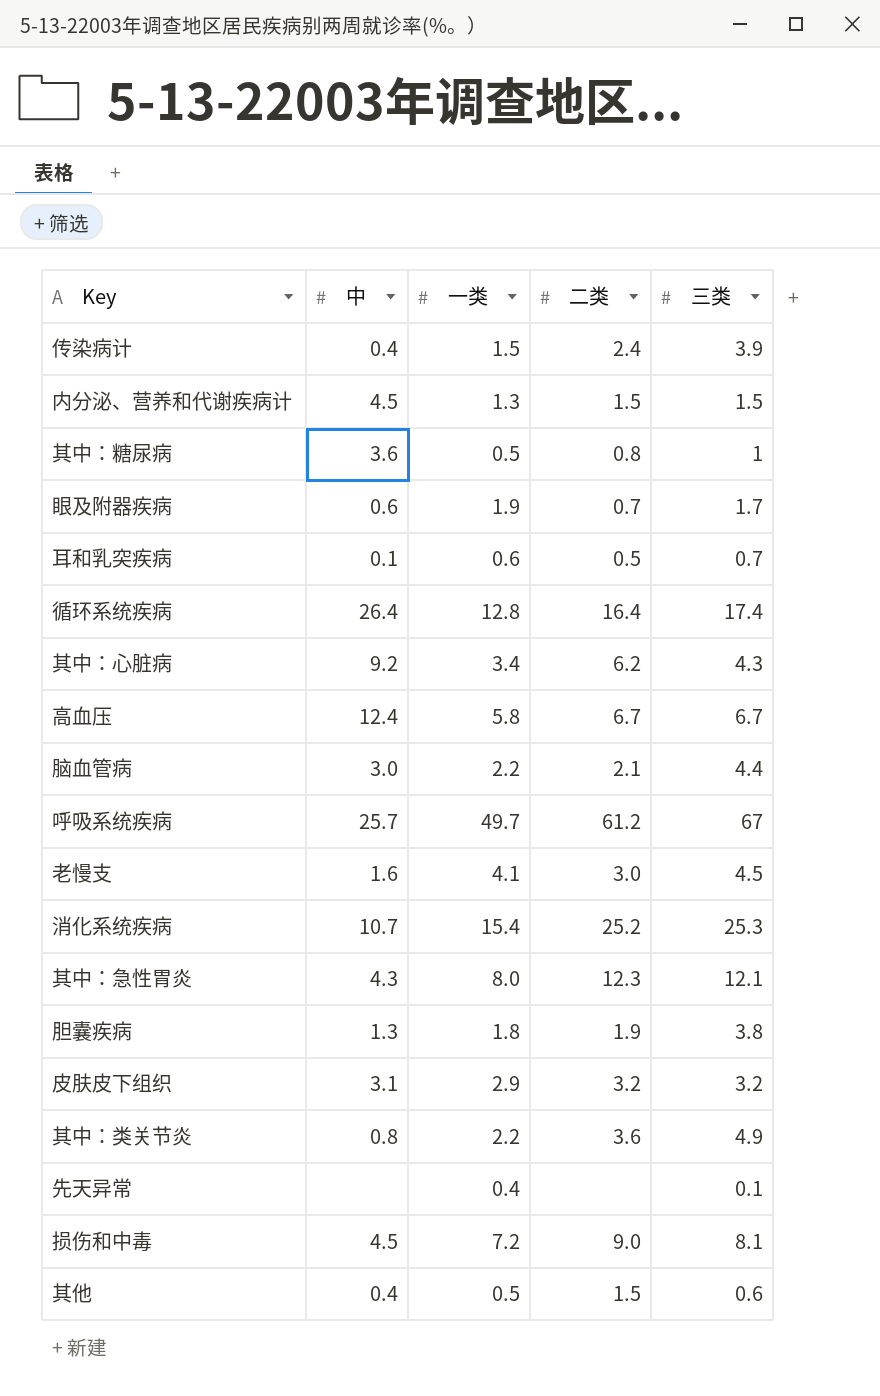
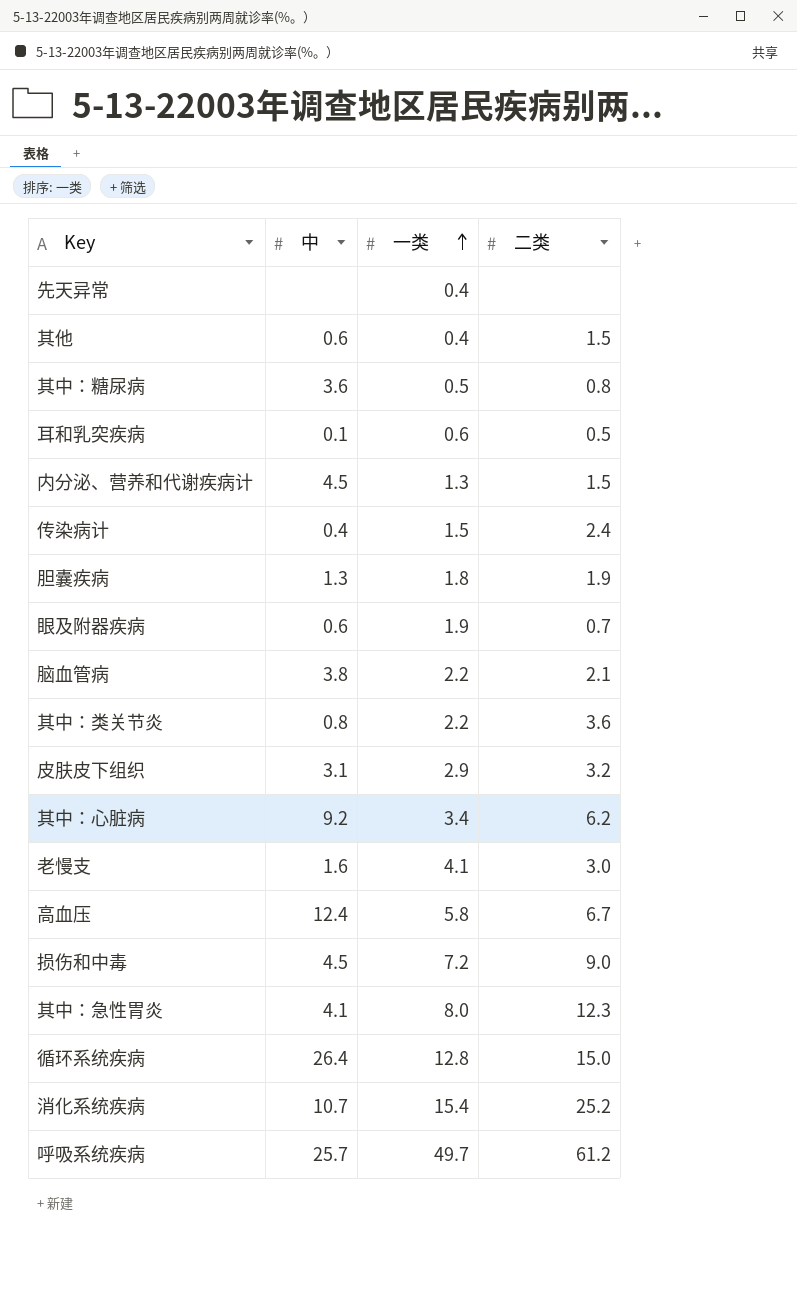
row order: none -> 一类 ascending
column 三类 | position: 5 -> none
其他 | 中: 0.4 -> 0.6
其他 | 一类: 0.5 -> 0.4
脑血管病 | 中: 3.0 -> 3.8
其中：急性胃炎 | 中: 4.3 -> 4.1
循环系统疾病 | 二类: 16.4 -> 15.0

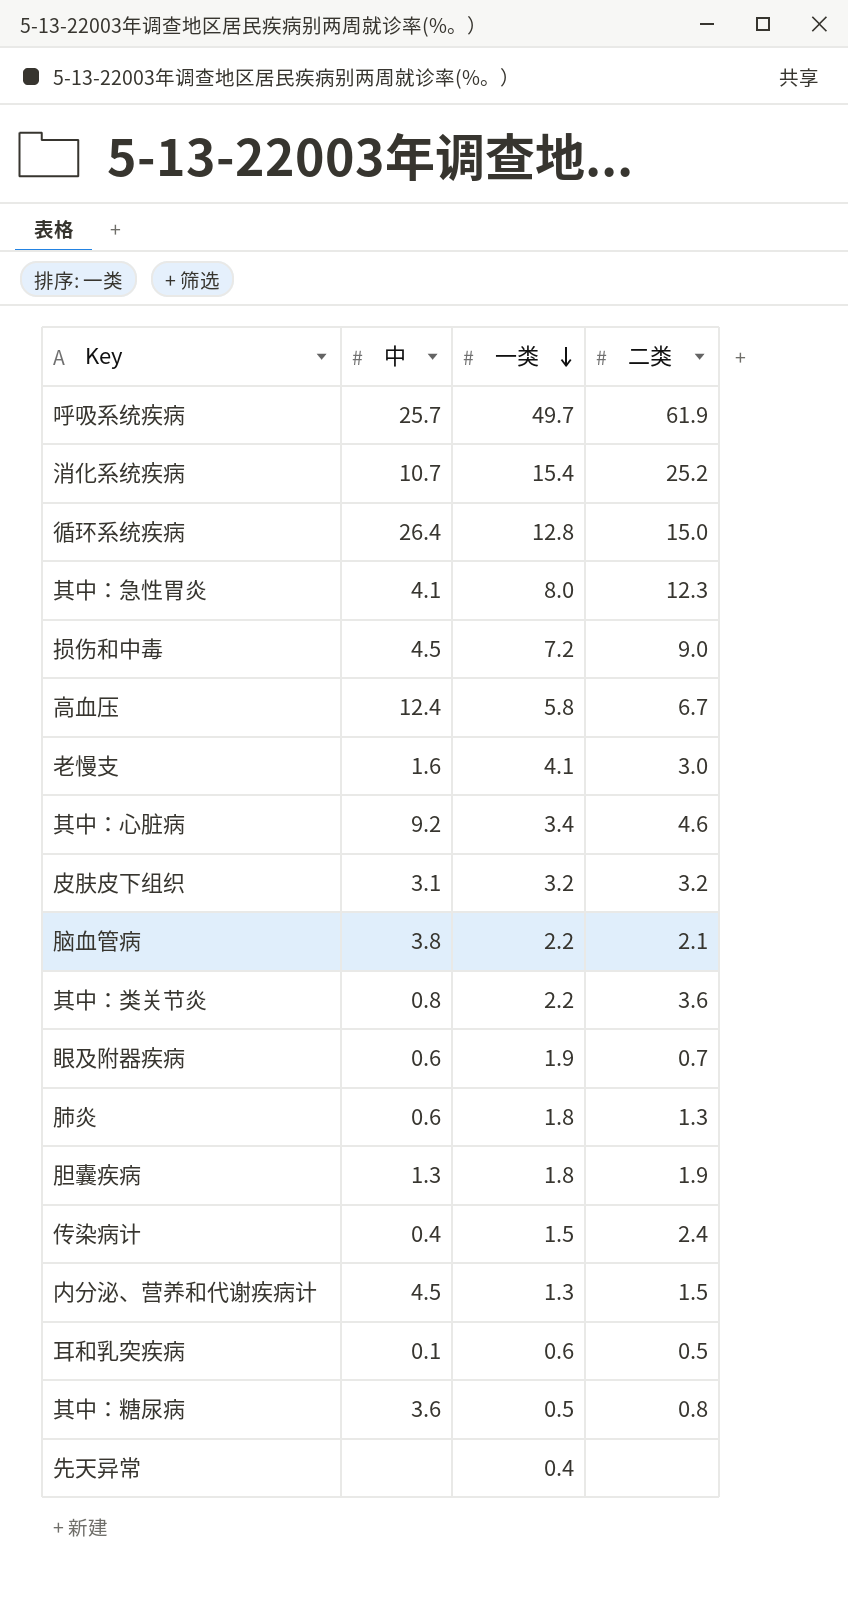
row order: 一类 ascending -> 一类 descending
row 其他: 0.6 | 0.4 | 1.5 -> none
呼吸系统疾病 | 二类: 61.2 -> 61.9
其中：心脏病 | 二类: 6.2 -> 4.6
皮肤皮下组织 | 一类: 2.9 -> 3.2
row 肺炎: none -> 0.6 | 1.8 | 1.3

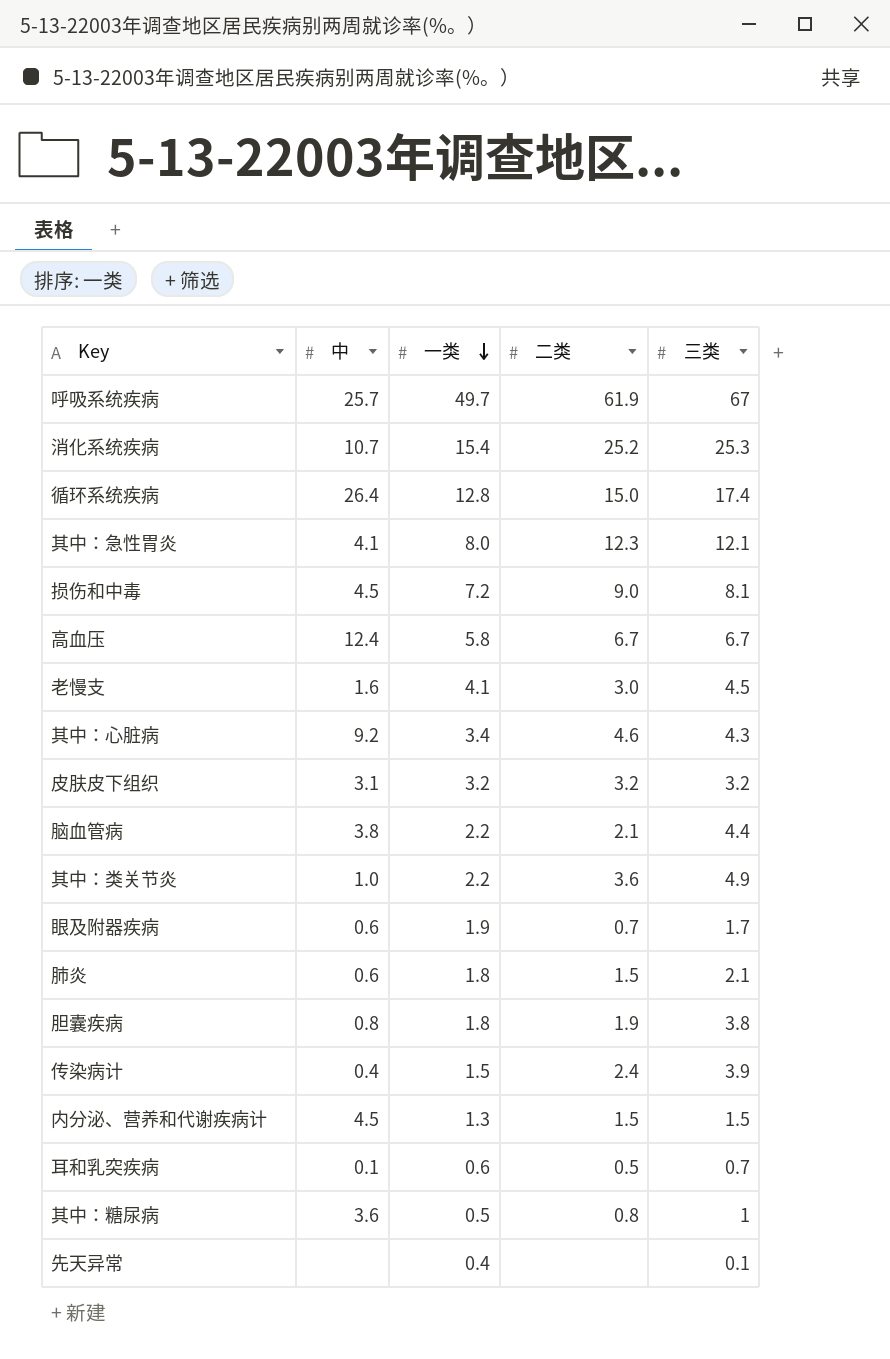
column 三类 | position: none -> 5
其中：类关节炎 | 中: 0.8 -> 1.0
肺炎 | 二类: 1.3 -> 1.5
胆囊疾病 | 中: 1.3 -> 0.8

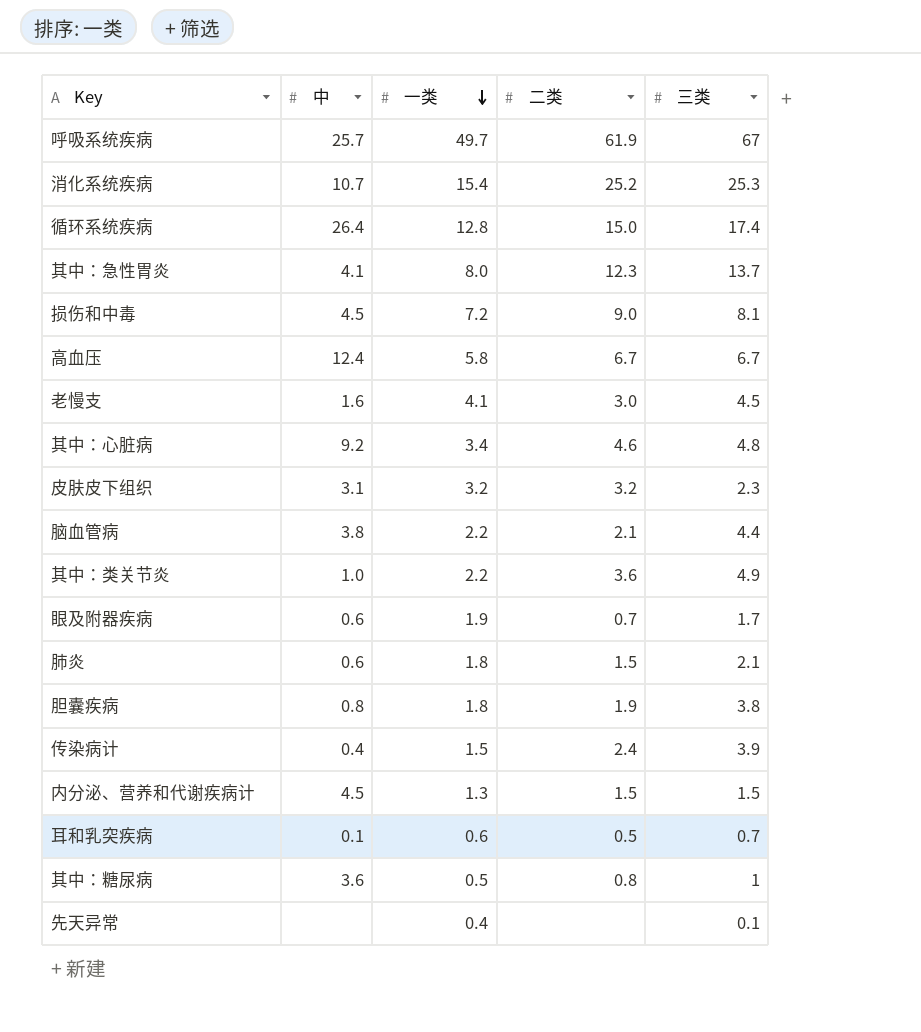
其中：急性胃炎 | 三类: 12.1 -> 13.7
其中：心脏病 | 三类: 4.3 -> 4.8
皮肤皮下组织 | 三类: 3.2 -> 2.3

